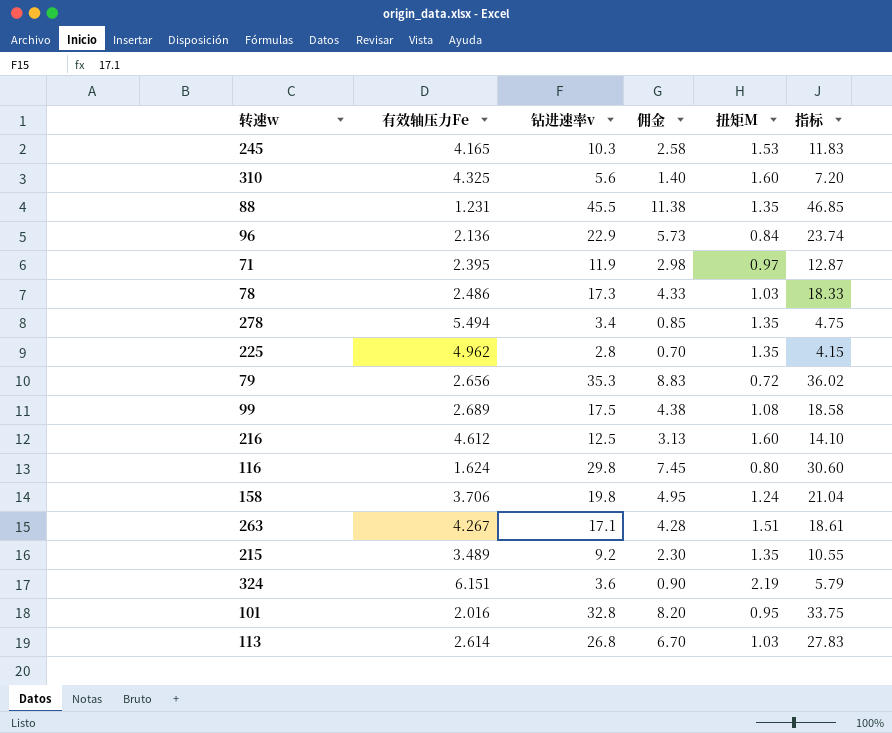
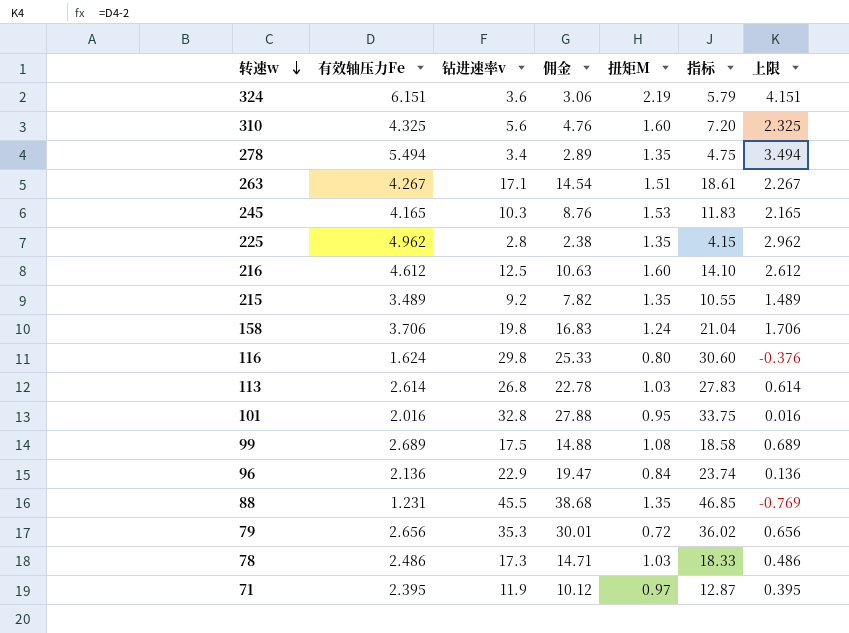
row order: none -> 转速w descending
column 佣金 | formula: [钻进速率v] * 0.25 -> [钻进速率v] * 0.85
column 上限 | formula: none -> [有效轴压力Fe] - 2

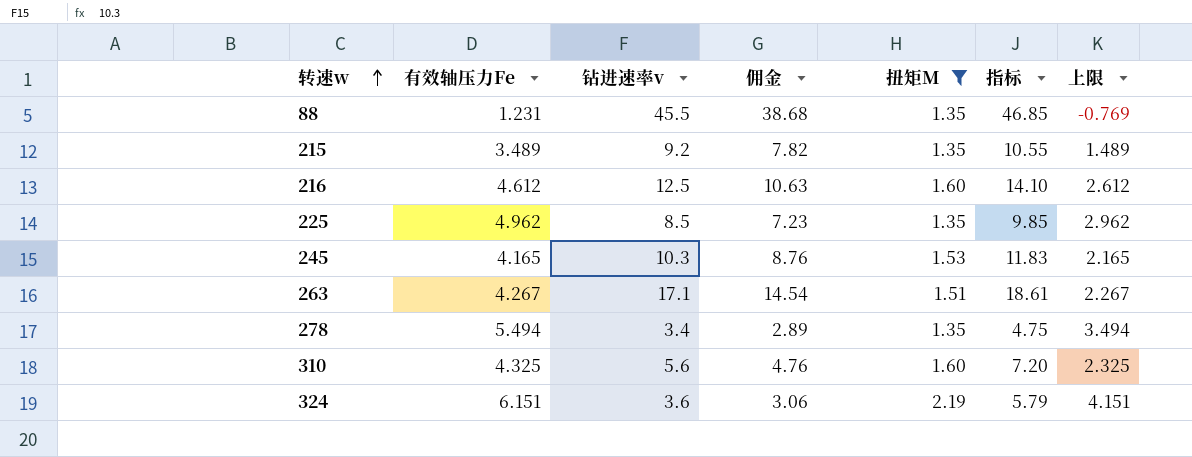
filter: none -> 扭矩M >= 1.35
row order: 转速w descending -> 转速w ascending
225 | 钻进速率v: 2.8 -> 8.5
225 | 佣金: 2.38 -> 7.23
225 | 指标: 4.15 -> 9.85

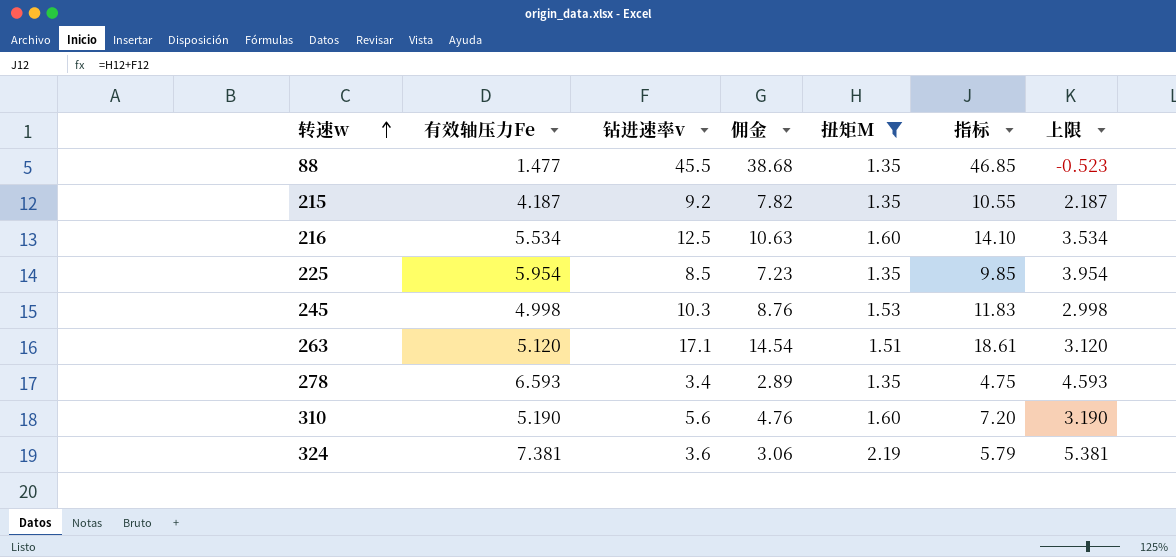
88 | 有效轴压力Fe: 1.231 -> 1.477
88 | 上限: -0.769 -> -0.523
215 | 有效轴压力Fe: 3.489 -> 4.187
215 | 上限: 1.489 -> 2.187
216 | 有效轴压力Fe: 4.612 -> 5.534
216 | 上限: 2.612 -> 3.534
225 | 有效轴压力Fe: 4.962 -> 5.954
225 | 上限: 2.962 -> 3.954
245 | 有效轴压力Fe: 4.165 -> 4.998
245 | 上限: 2.165 -> 2.998
263 | 有效轴压力Fe: 4.267 -> 5.120
263 | 上限: 2.267 -> 3.120
278 | 有效轴压力Fe: 5.494 -> 6.593
278 | 上限: 3.494 -> 4.593
310 | 有效轴压力Fe: 4.325 -> 5.190
310 | 上限: 2.325 -> 3.190
324 | 有效轴压力Fe: 6.151 -> 7.381
324 | 上限: 4.151 -> 5.381

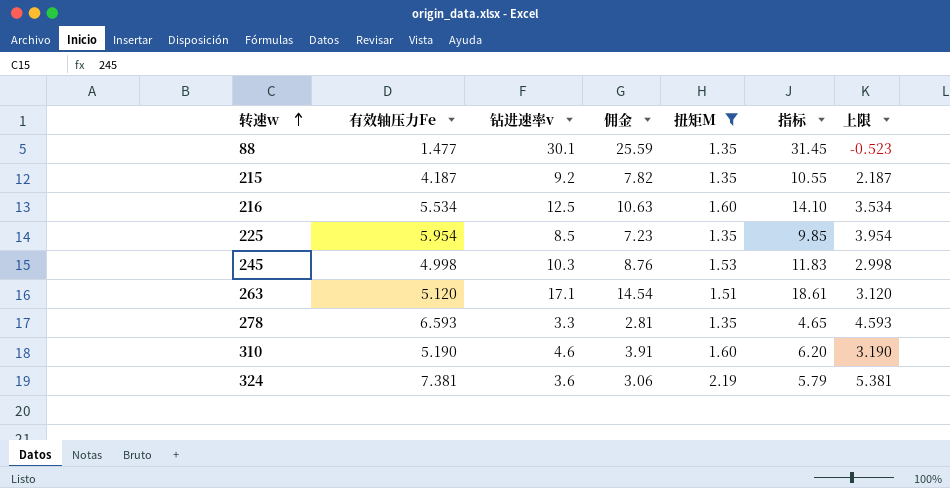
88 | 钻进速率v: 45.5 -> 30.1
88 | 佣金: 38.68 -> 25.59
88 | 指标: 46.85 -> 31.45
278 | 钻进速率v: 3.4 -> 3.3
278 | 佣金: 2.89 -> 2.81
278 | 指标: 4.75 -> 4.65
310 | 钻进速率v: 5.6 -> 4.6
310 | 佣金: 4.76 -> 3.91
310 | 指标: 7.20 -> 6.20

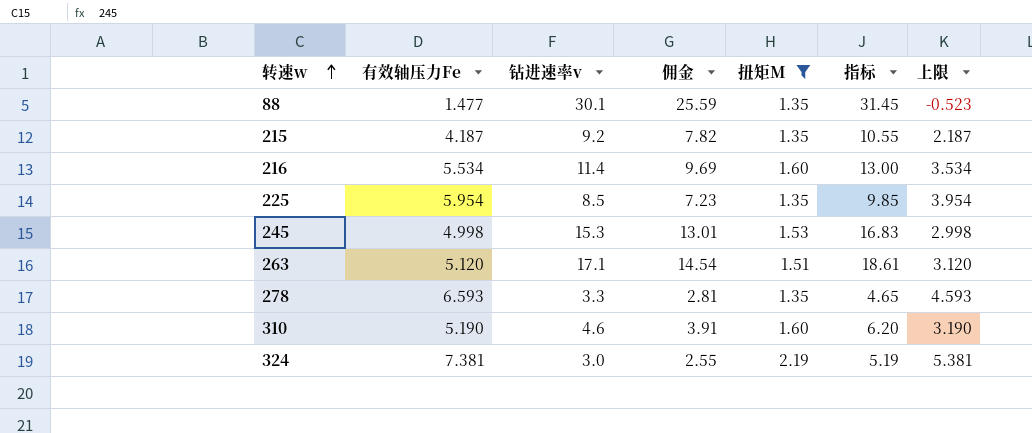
216 | 钻进速率v: 12.5 -> 11.4
216 | 佣金: 10.63 -> 9.69
216 | 指标: 14.10 -> 13.00
245 | 钻进速率v: 10.3 -> 15.3
245 | 佣金: 8.76 -> 13.01
245 | 指标: 11.83 -> 16.83
324 | 钻进速率v: 3.6 -> 3.0
324 | 佣金: 3.06 -> 2.55
324 | 指标: 5.79 -> 5.19

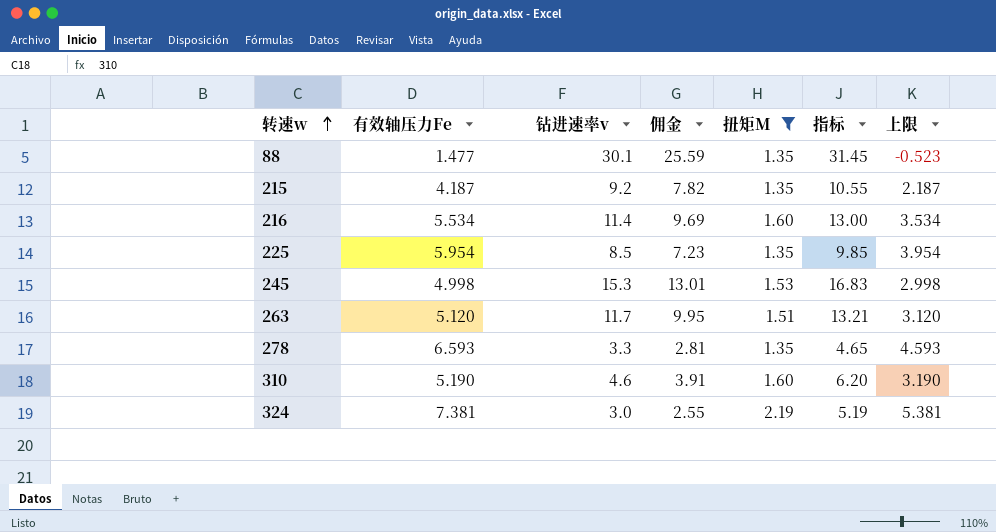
263 | 钻进速率v: 17.1 -> 11.7
263 | 佣金: 14.54 -> 9.95
263 | 指标: 18.61 -> 13.21

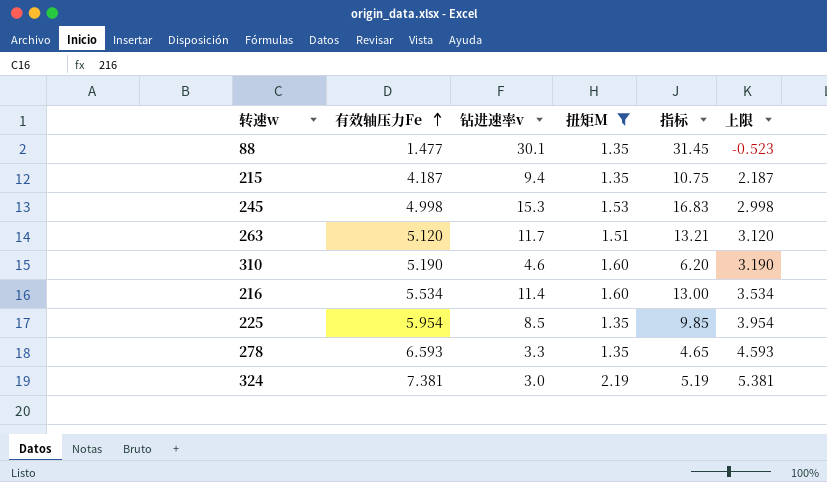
row order: 转速w ascending -> 有效轴压力Fe ascending
column 佣金 | formula: [钻进速率v] * 0.85 -> none
215 | 钻进速率v: 9.2 -> 9.4
215 | 指标: 10.55 -> 10.75

